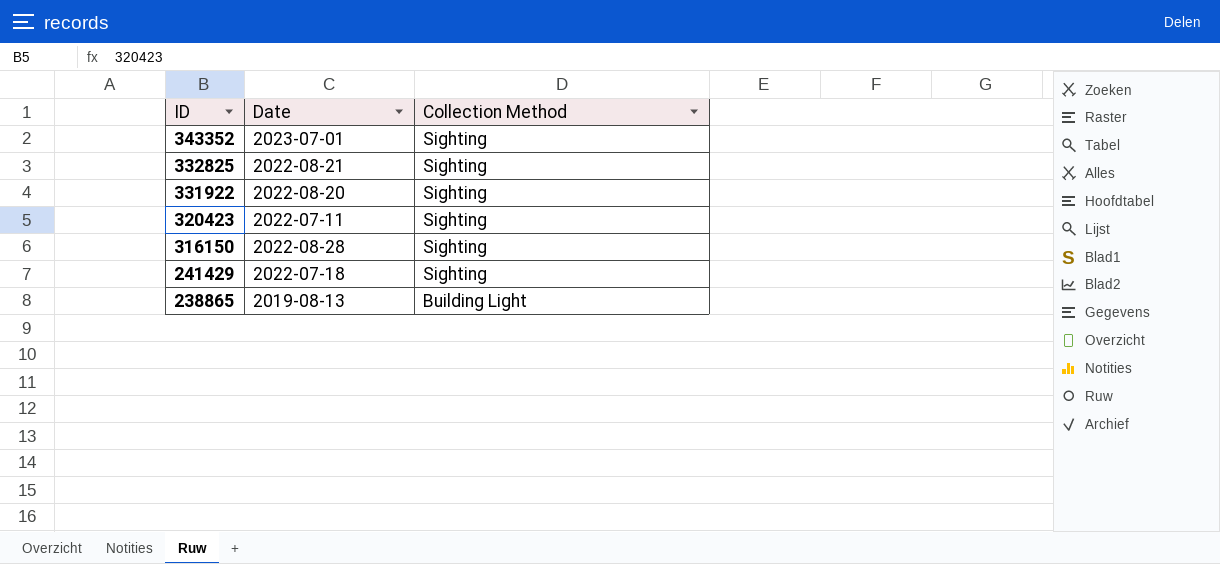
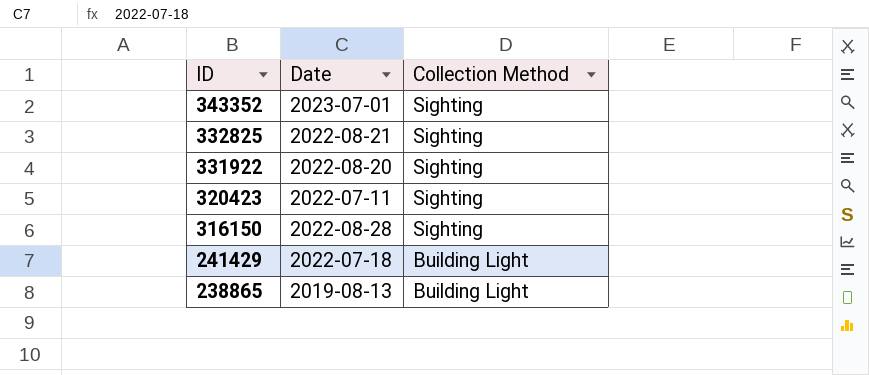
241429 | Collection Method: Sighting -> Building Light

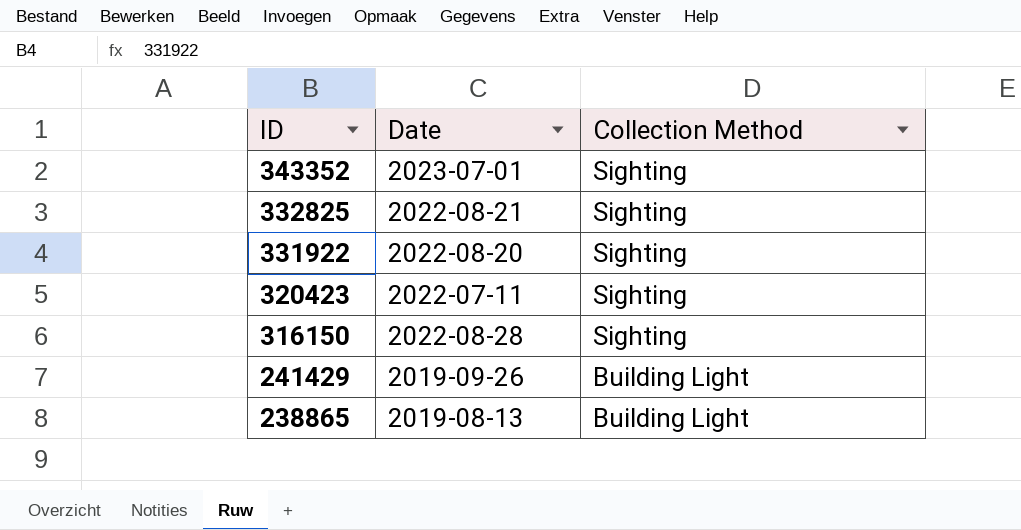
241429 | Date: 2022-07-18 -> 2019-09-26

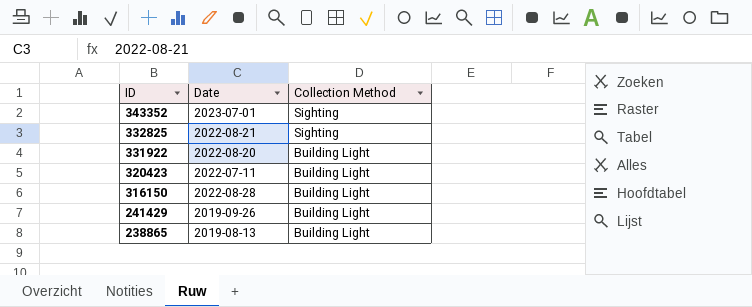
331922 | Collection Method: Sighting -> Building Light
320423 | Collection Method: Sighting -> Building Light
316150 | Collection Method: Sighting -> Building Light

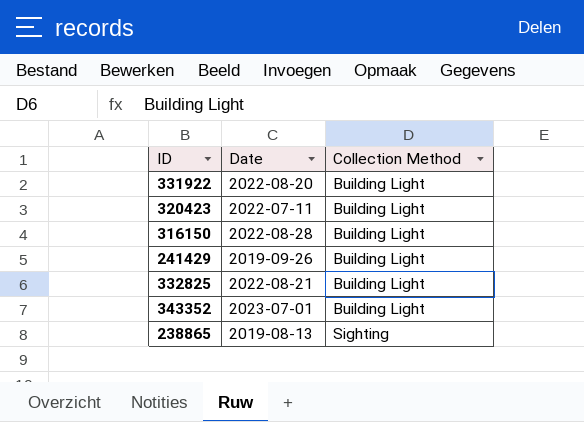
row order: ID descending -> Collection Method ascending
332825 | Collection Method: Sighting -> Building Light
343352 | Collection Method: Sighting -> Building Light
238865 | Collection Method: Building Light -> Sighting

